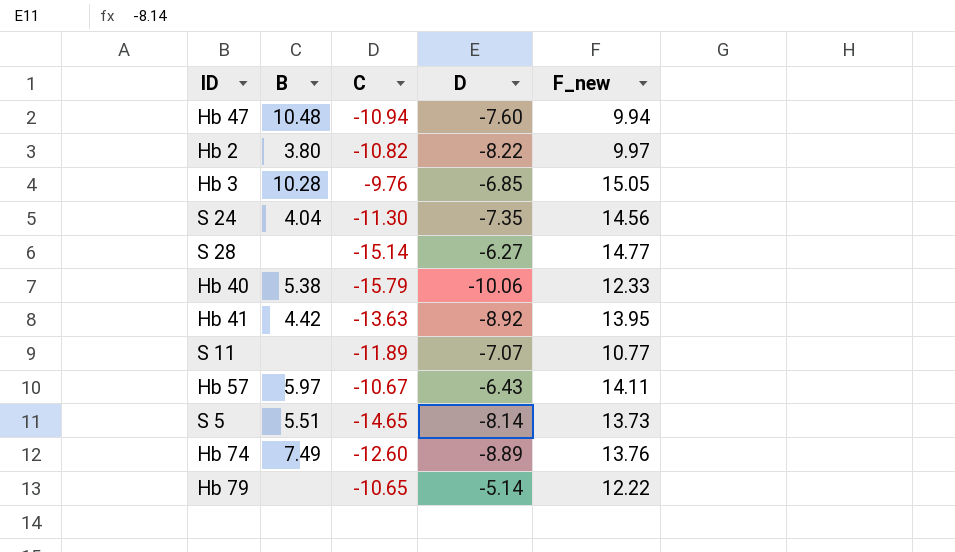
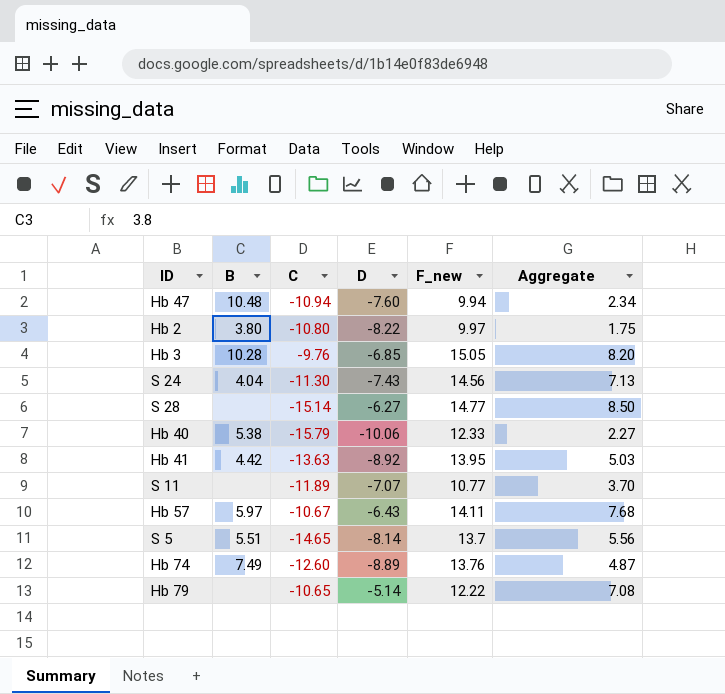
column Aggregate | formula: none -> [D] + [F_new]
Hb 2 | C: -10.82 -> -10.80
S 24 | D: -7.35 -> -7.43
S 5 | F_new: 13.73 -> 13.7

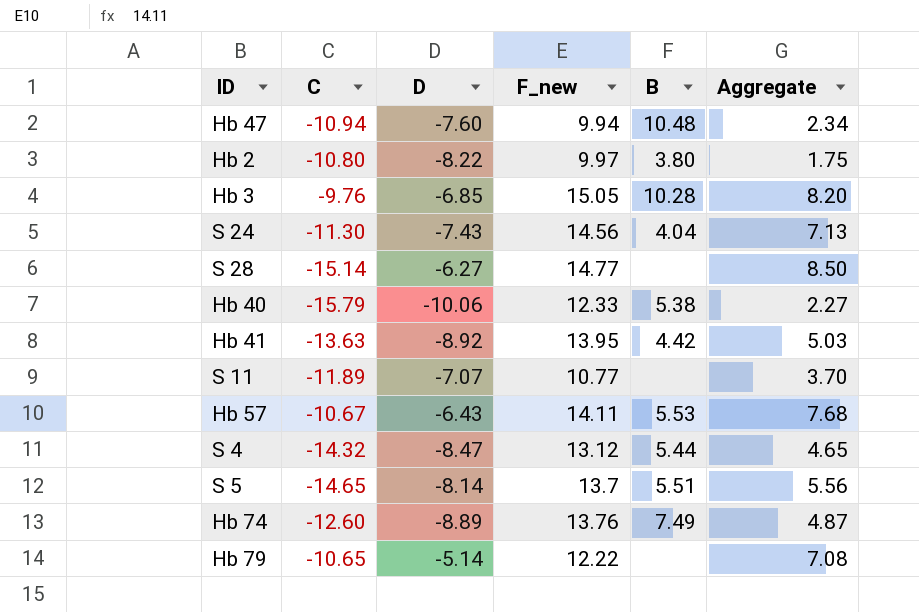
column B | position: 2 -> 5
Hb 57 | B: 5.97 -> 5.53
row S 4: none -> -14.32 | -8.47 | 13.12 | 5.44 | 4.65

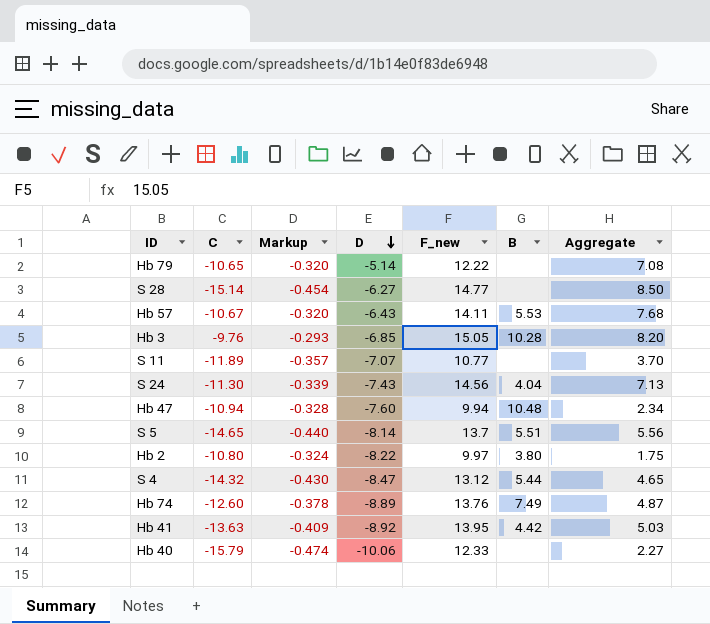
row order: none -> D descending
column Markup | formula: none -> [C] * 0.03
Hb 40 | B: 5.38 -> none

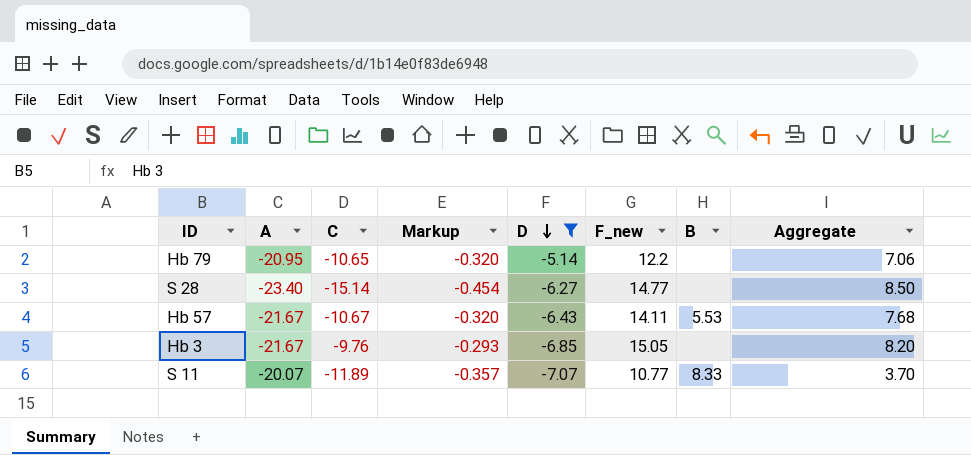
filter: none -> D >= -7.07
column A | position: none -> 2
Hb 79 | F_new: 12.22 -> 12.2
Hb 79 | Aggregate: 7.08 -> 7.06
Hb 3 | B: 10.28 -> none
S 11 | B: none -> 8.33

